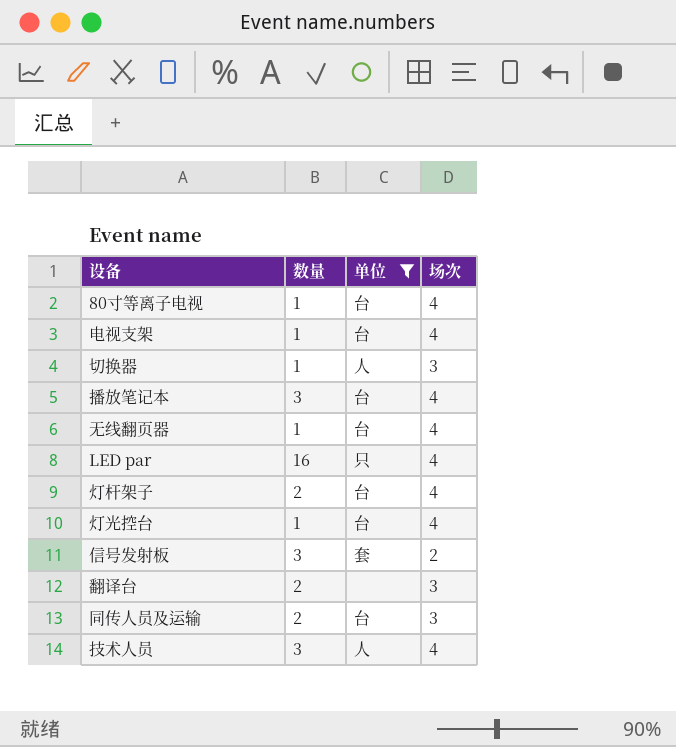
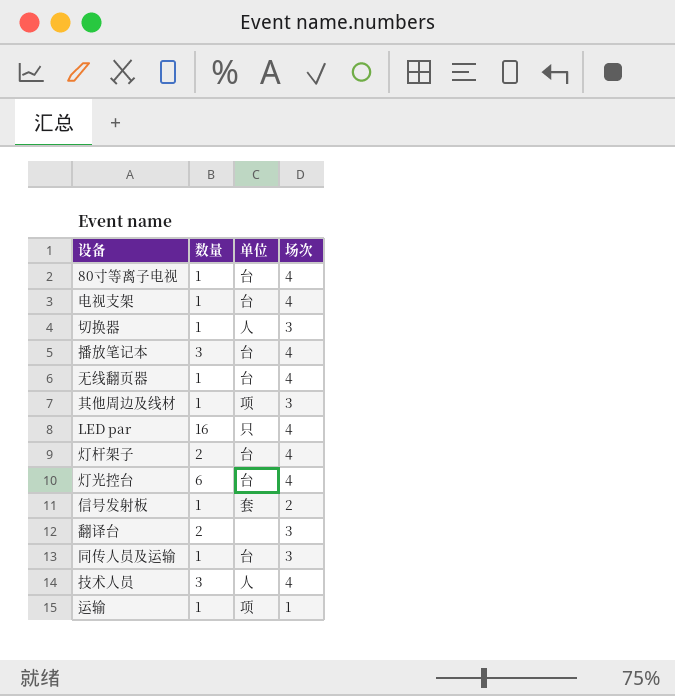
filter: 单位 != 项 -> none
灯光控台 | 数量: 1 -> 6
信号发射板 | 数量: 3 -> 1
同传人员及运输 | 数量: 2 -> 1

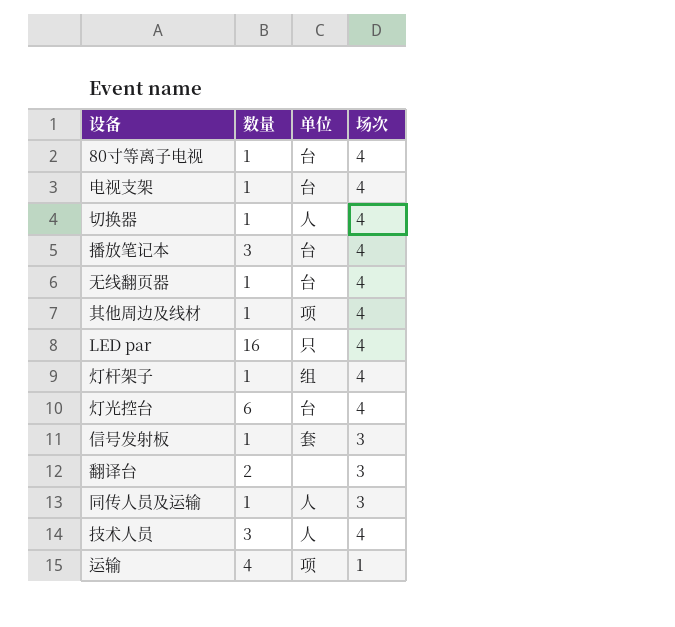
切换器 | 场次: 3 -> 4
其他周边及线材 | 场次: 3 -> 4
灯杆架子 | 数量: 2 -> 1
灯杆架子 | 单位: 台 -> 组
信号发射板 | 场次: 2 -> 3
同传人员及运输 | 单位: 台 -> 人
运输 | 数量: 1 -> 4

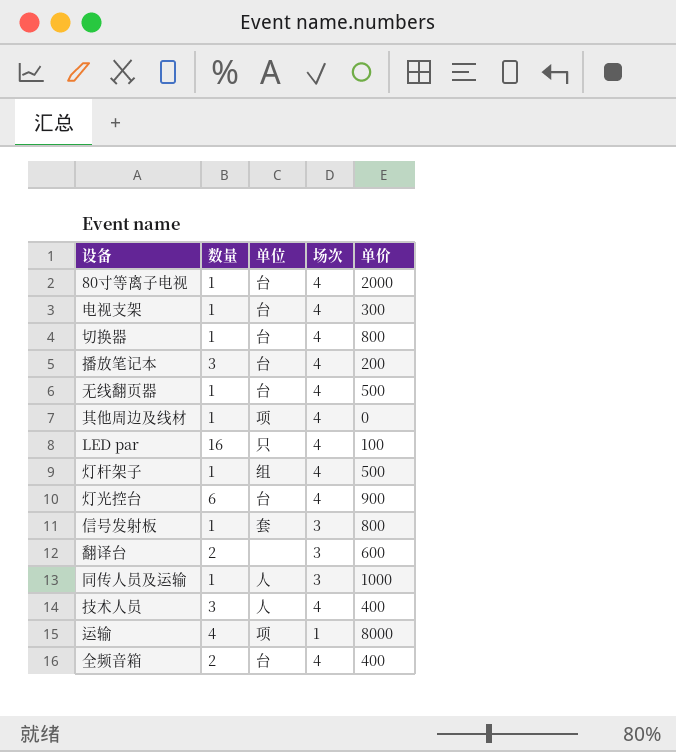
column 单价 | position: none -> 5
切换器 | 单位: 人 -> 台
row 全频音箱: none -> 2 | 台 | 4 | 400

